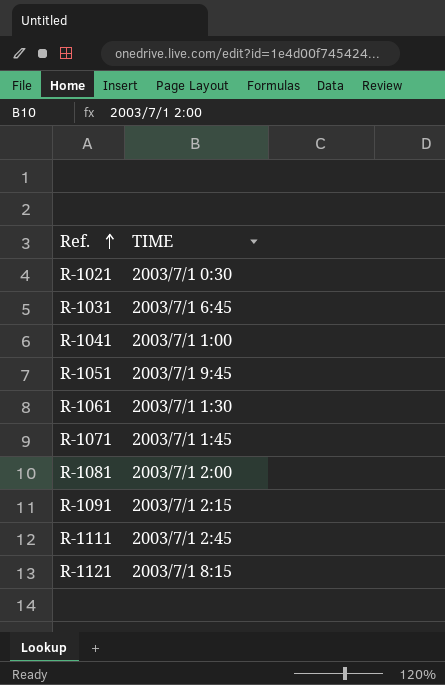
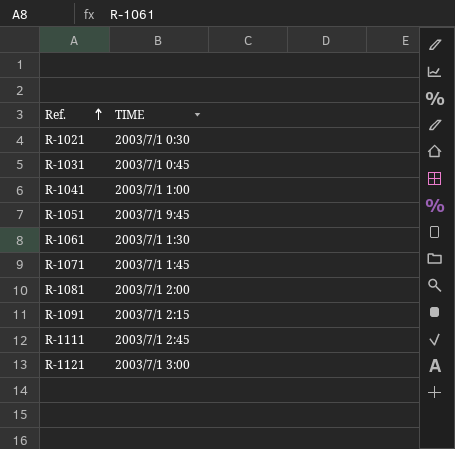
R-1031 | TIME: 2003/7/1 6:45 -> 2003/7/1 0:45
R-1121 | TIME: 2003/7/1 8:15 -> 2003/7/1 3:00

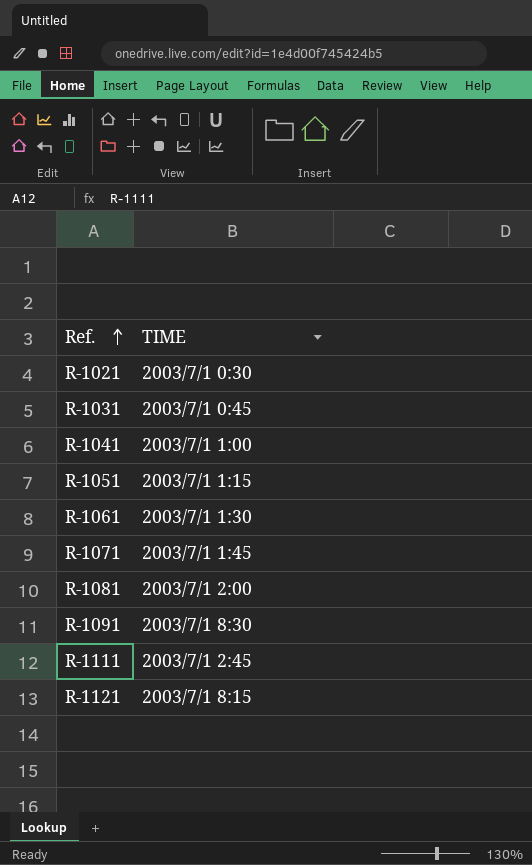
R-1051 | TIME: 2003/7/1 9:45 -> 2003/7/1 1:15
R-1091 | TIME: 2003/7/1 2:15 -> 2003/7/1 8:30
R-1121 | TIME: 2003/7/1 3:00 -> 2003/7/1 8:15

